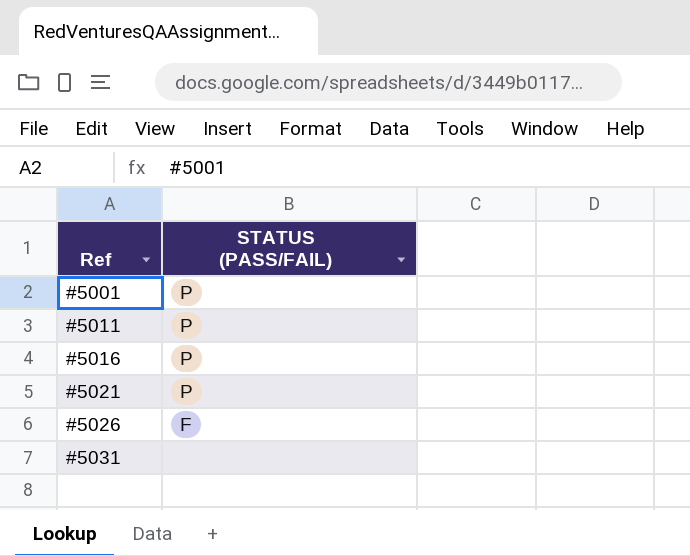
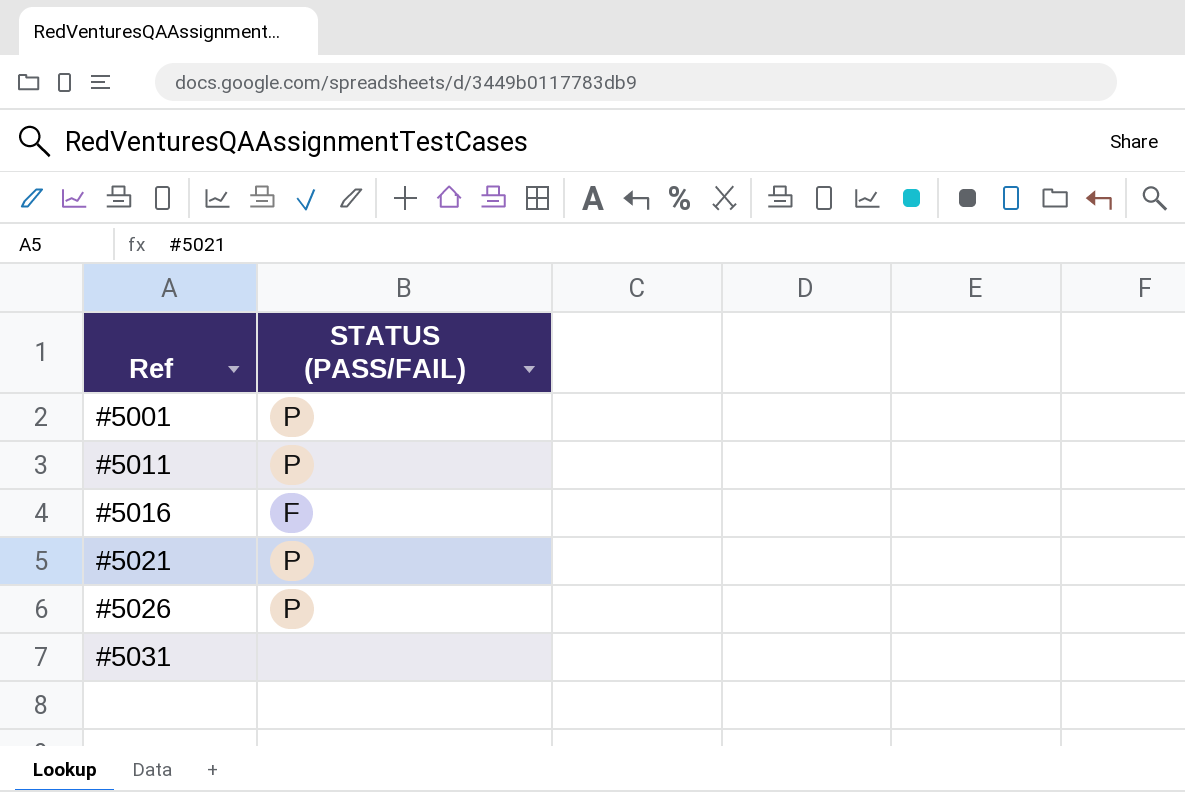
#5016 | STATUS (PASS/FAIL): P -> F
#5026 | STATUS (PASS/FAIL): F -> P

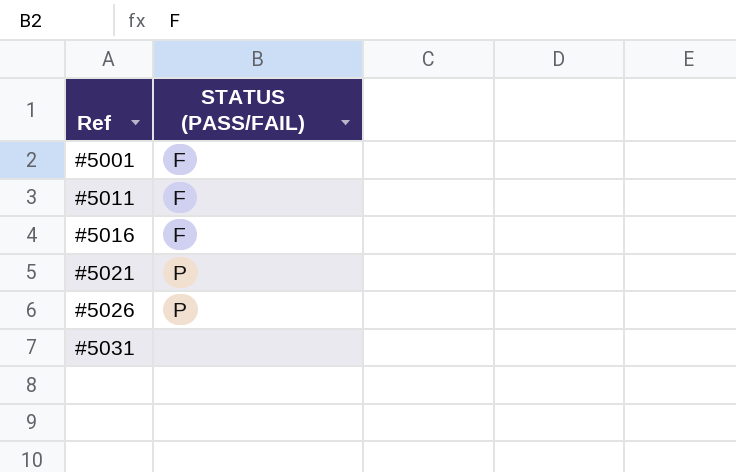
#5001 | STATUS (PASS/FAIL): P -> F
#5011 | STATUS (PASS/FAIL): P -> F

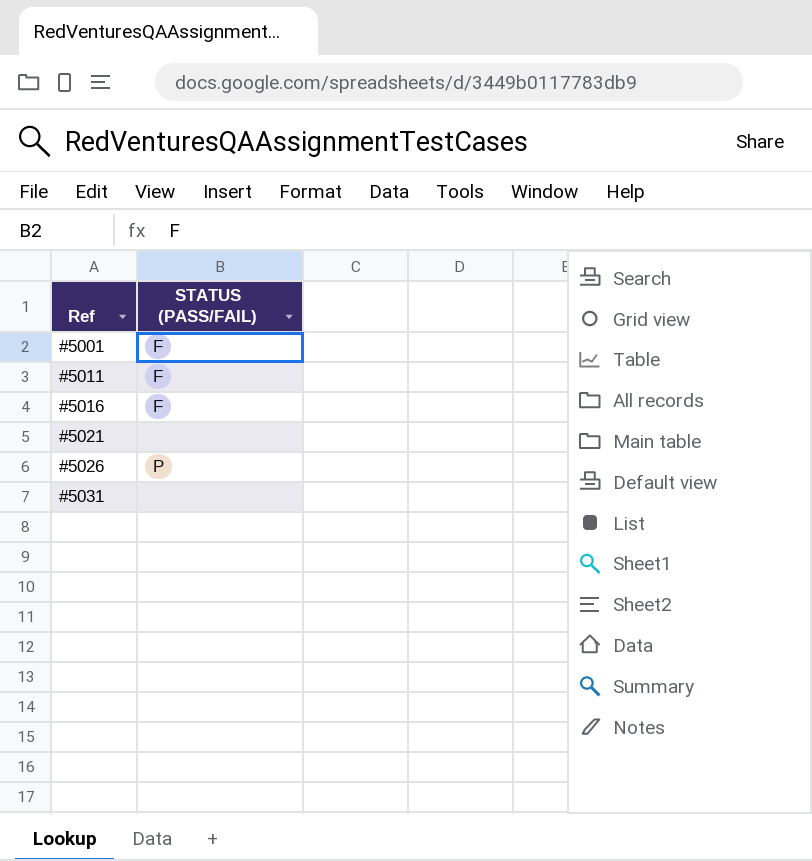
#5021 | STATUS (PASS/FAIL): P -> none

